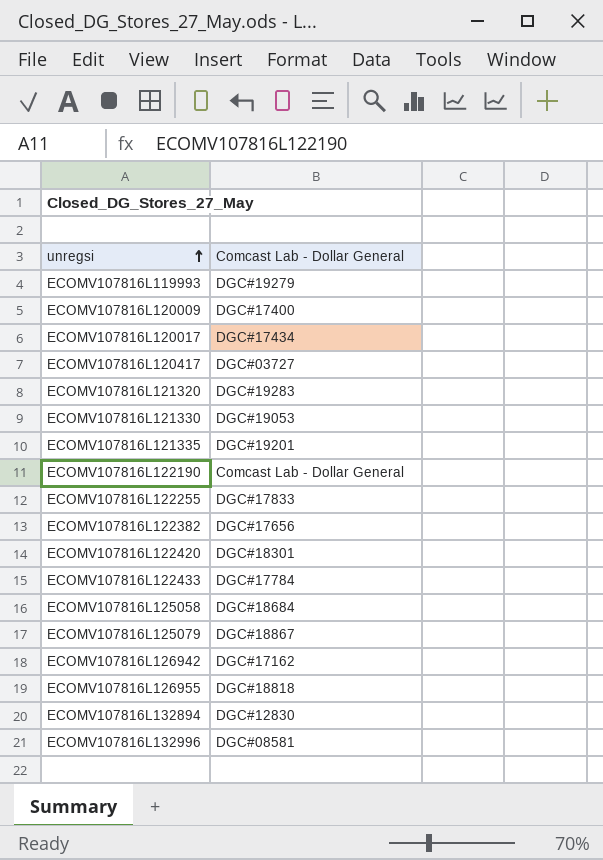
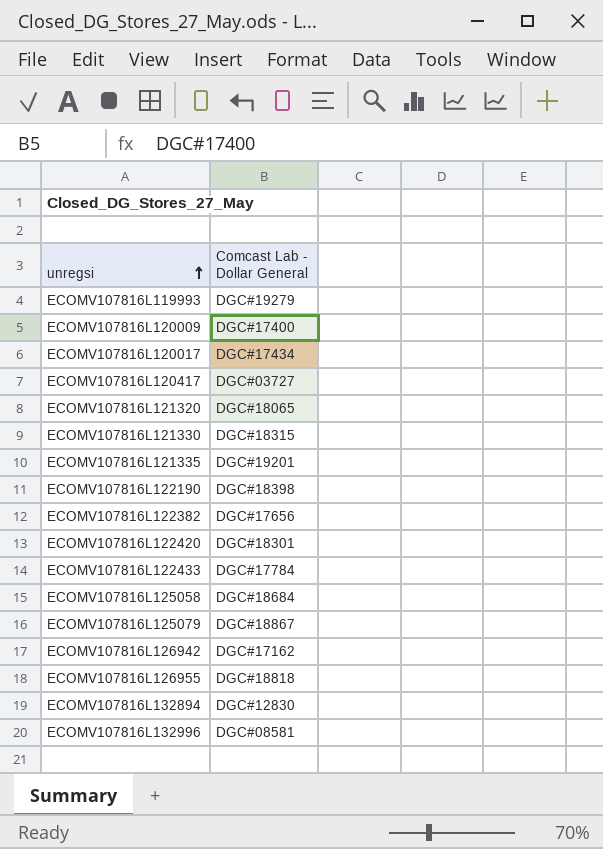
row ECOMV107816L122255: DGC#17833 -> none
ECOMV107816L121320 | Comcast Lab - Dollar General: DGC#19283 -> DGC#18065
ECOMV107816L121330 | Comcast Lab - Dollar General: DGC#19053 -> DGC#18315
ECOMV107816L122190 | Comcast Lab - Dollar General: Comcast Lab - Dollar General -> DGC#18398

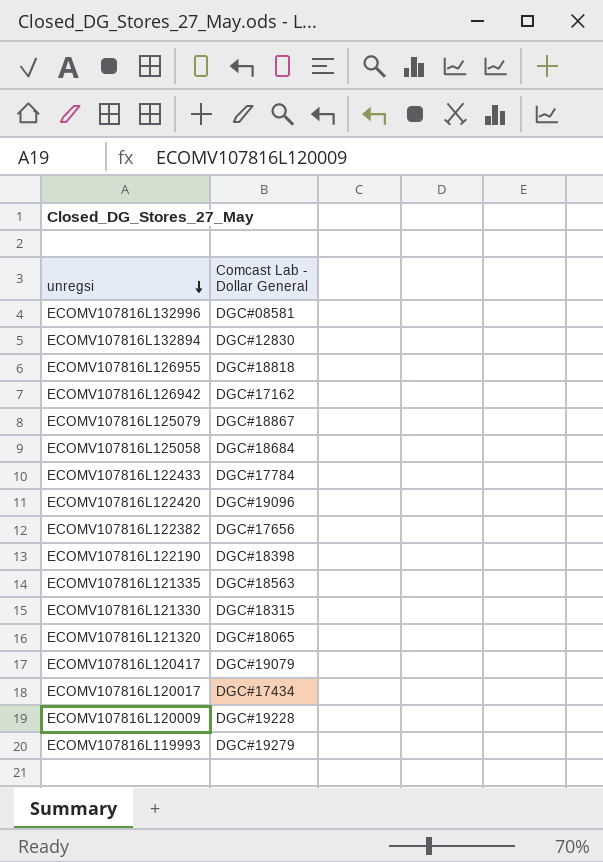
row order: unregsi ascending -> unregsi descending
ECOMV107816L122420 | Comcast Lab - Dollar General: DGC#18301 -> DGC#19096
ECOMV107816L121335 | Comcast Lab - Dollar General: DGC#19201 -> DGC#18563
ECOMV107816L120417 | Comcast Lab - Dollar General: DGC#03727 -> DGC#19079
ECOMV107816L120009 | Comcast Lab - Dollar General: DGC#17400 -> DGC#19228

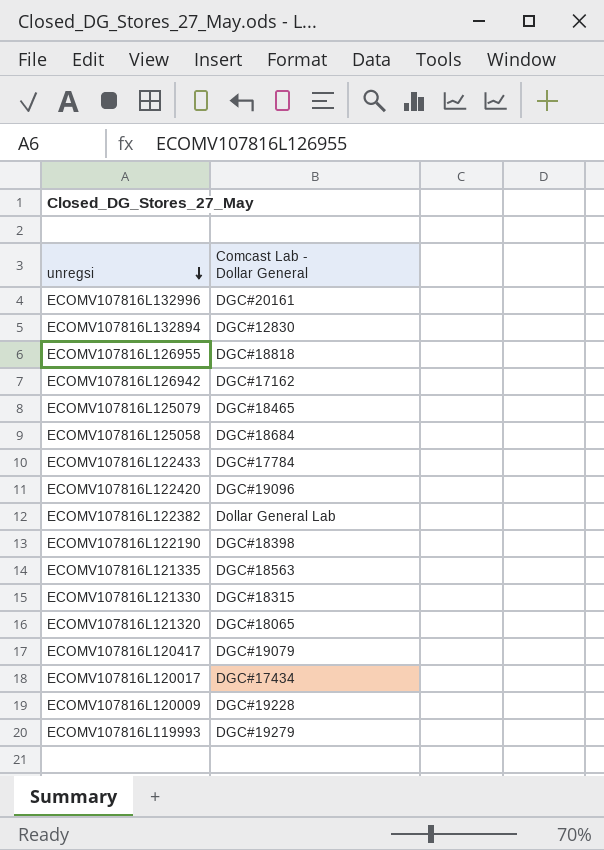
ECOMV107816L132996 | Comcast Lab - Dollar General: DGC#08581 -> DGC#20161
ECOMV107816L125079 | Comcast Lab - Dollar General: DGC#18867 -> DGC#18465
ECOMV107816L122382 | Comcast Lab - Dollar General: DGC#17656 -> Dollar General Lab

